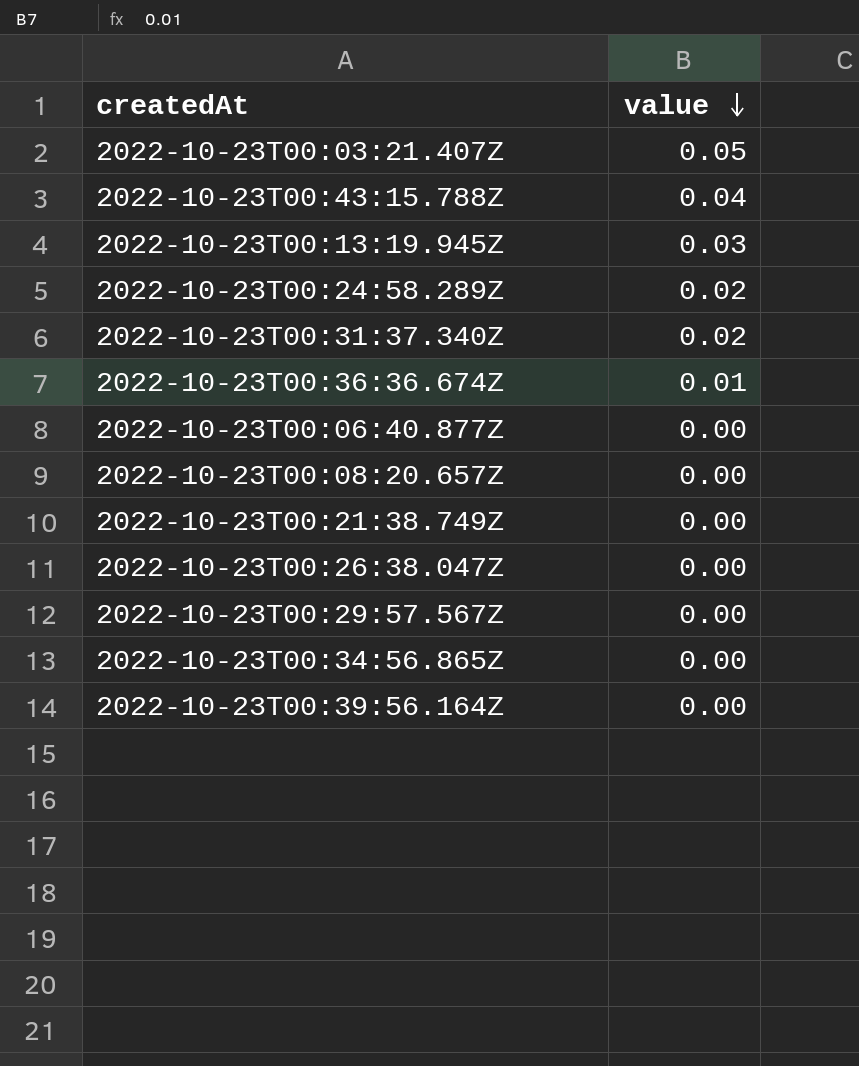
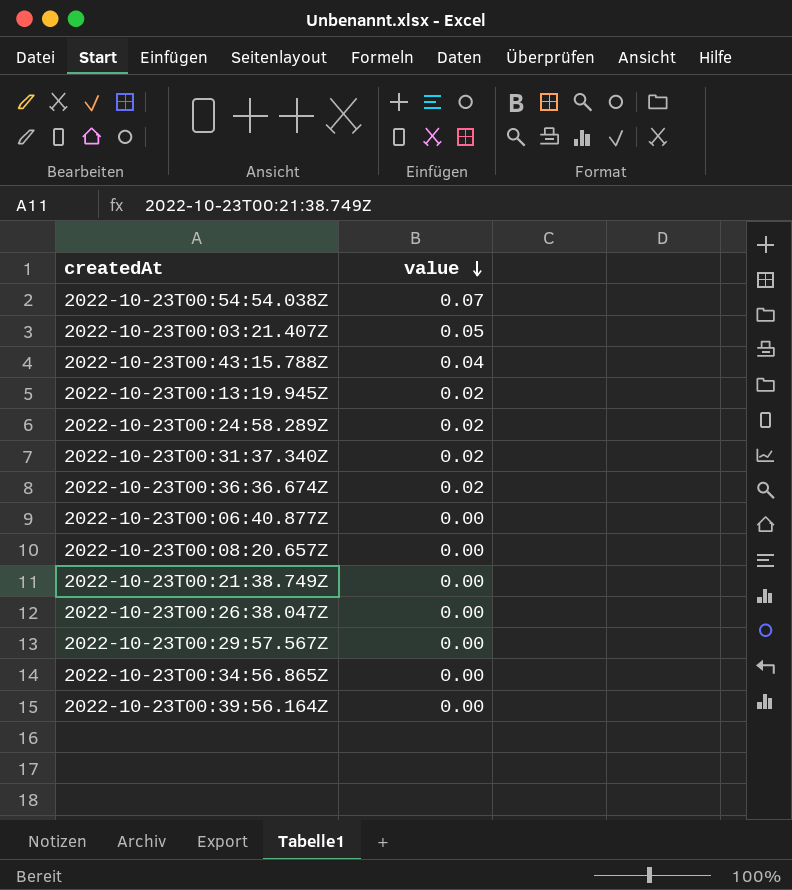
row 2022-10-23T00:54:54.038Z: none -> 0.07
2022-10-23T00:13:19.945Z | value: 0.03 -> 0.02
2022-10-23T00:36:36.674Z | value: 0.01 -> 0.02

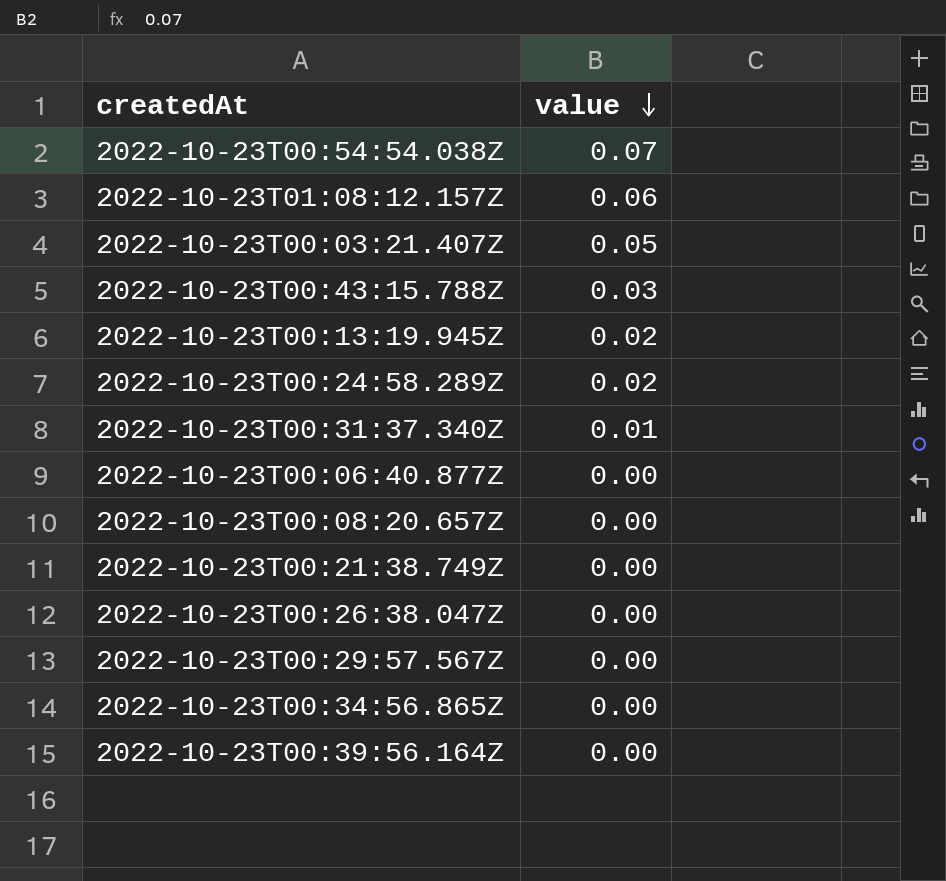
row 2022-10-23T00:36:36.674Z: 0.02 -> none
row 2022-10-23T01:08:12.157Z: none -> 0.06
2022-10-23T00:43:15.788Z | value: 0.04 -> 0.03
2022-10-23T00:31:37.340Z | value: 0.02 -> 0.01

